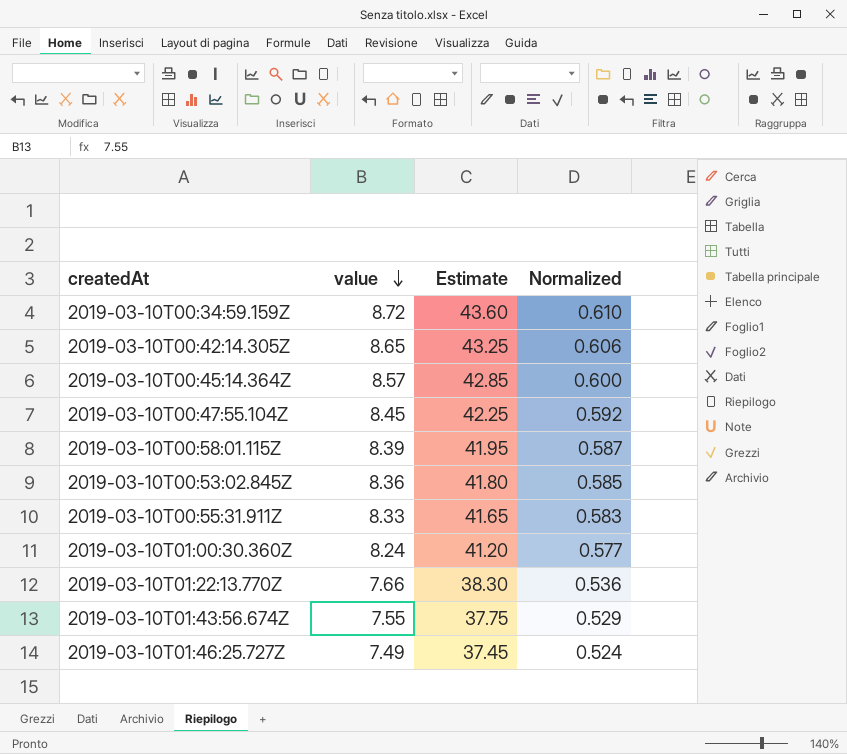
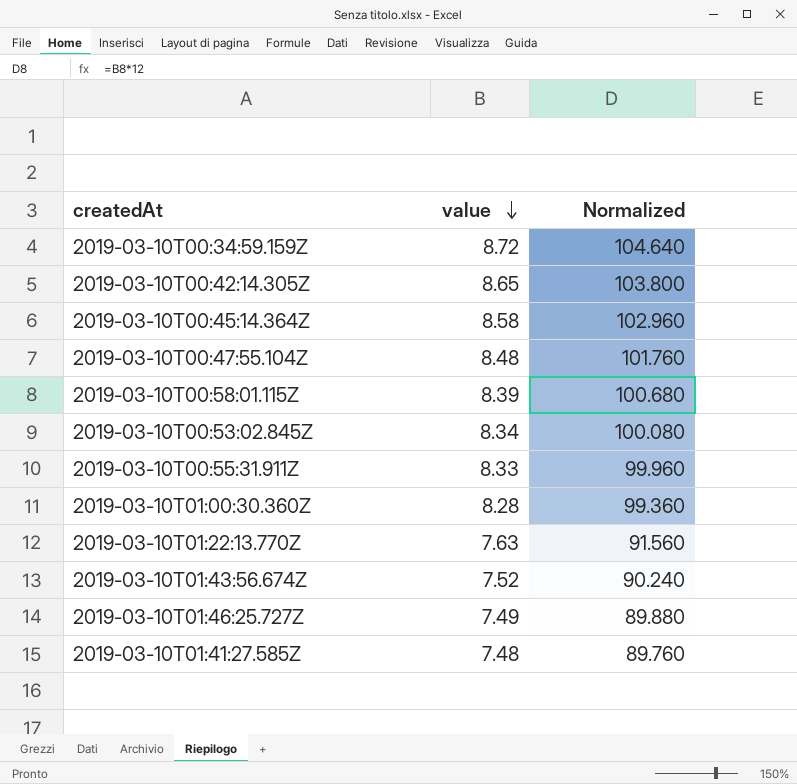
column Estimate | formula: [value] * 5 -> none
column Normalized | formula: [value] * 0.07 -> [value] * 12
2019-03-10T00:45:14.364Z | value: 8.57 -> 8.58
2019-03-10T00:47:55.104Z | value: 8.45 -> 8.48
2019-03-10T00:53:02.845Z | value: 8.36 -> 8.34
2019-03-10T01:00:30.360Z | value: 8.24 -> 8.28
2019-03-10T01:22:13.770Z | value: 7.66 -> 7.63
2019-03-10T01:43:56.674Z | value: 7.55 -> 7.52
row 2019-03-10T01:41:27.585Z: none -> 7.48 | 89.760

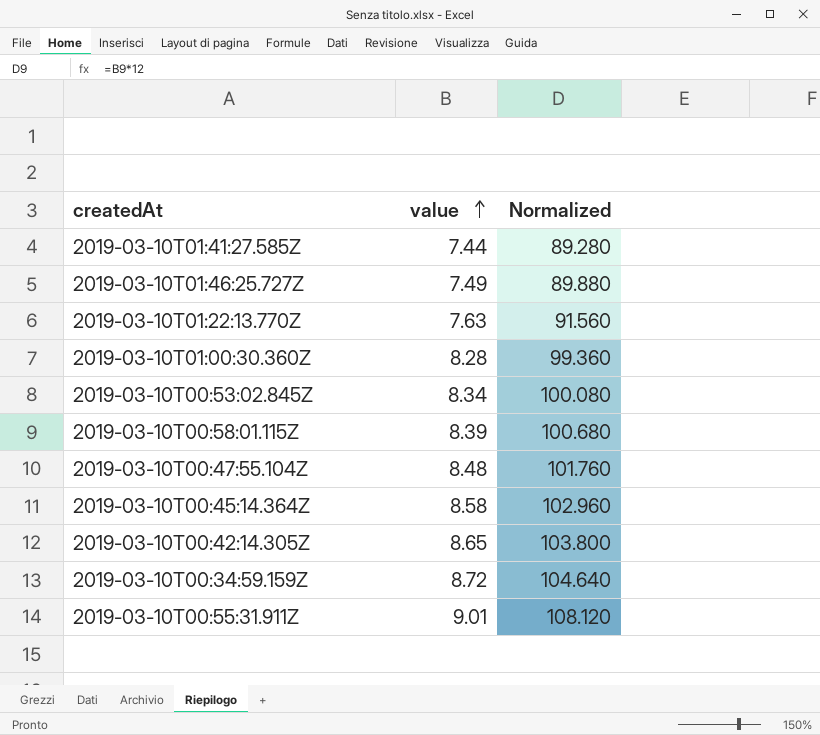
row order: value descending -> value ascending
row 2019-03-10T01:43:56.674Z: 7.52 | 90.240 -> none
2019-03-10T01:41:27.585Z | value: 7.48 -> 7.44
2019-03-10T01:41:27.585Z | Normalized: 89.760 -> 89.280
2019-03-10T00:55:31.911Z | value: 8.33 -> 9.01
2019-03-10T00:55:31.911Z | Normalized: 99.960 -> 108.120

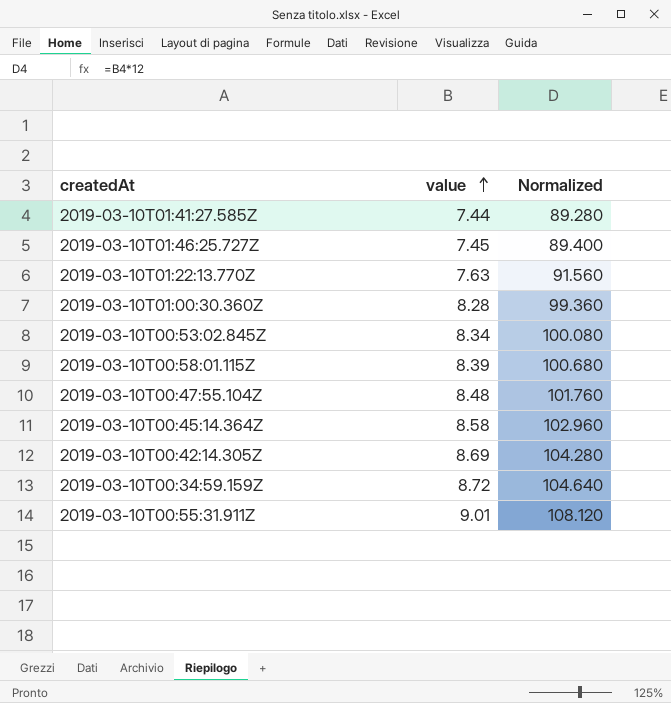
2019-03-10T01:46:25.727Z | value: 7.49 -> 7.45
2019-03-10T01:46:25.727Z | Normalized: 89.880 -> 89.400
2019-03-10T00:42:14.305Z | value: 8.65 -> 8.69
2019-03-10T00:42:14.305Z | Normalized: 103.800 -> 104.280

